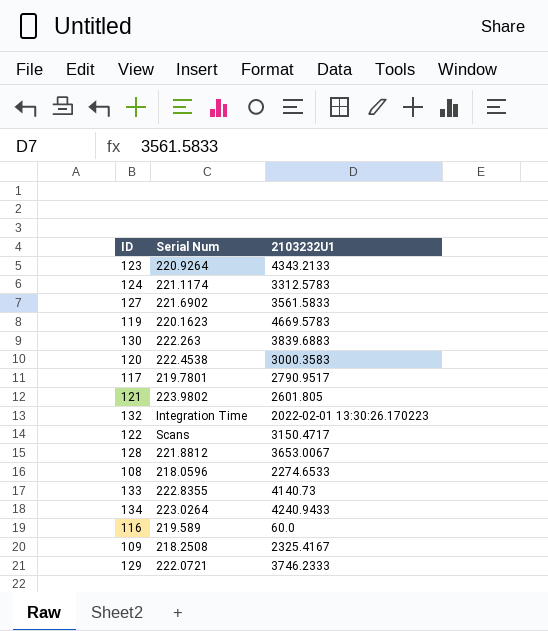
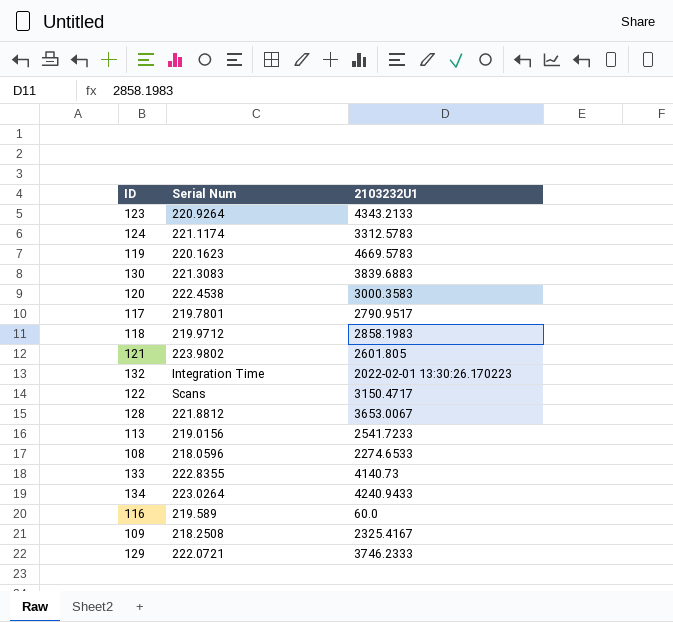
row 127: 221.6902 | 3561.5833 -> none
130 | Serial Num: 222.263 -> 221.3083
row 118: none -> 219.9712 | 2858.1983
row 113: none -> 219.0156 | 2541.7233

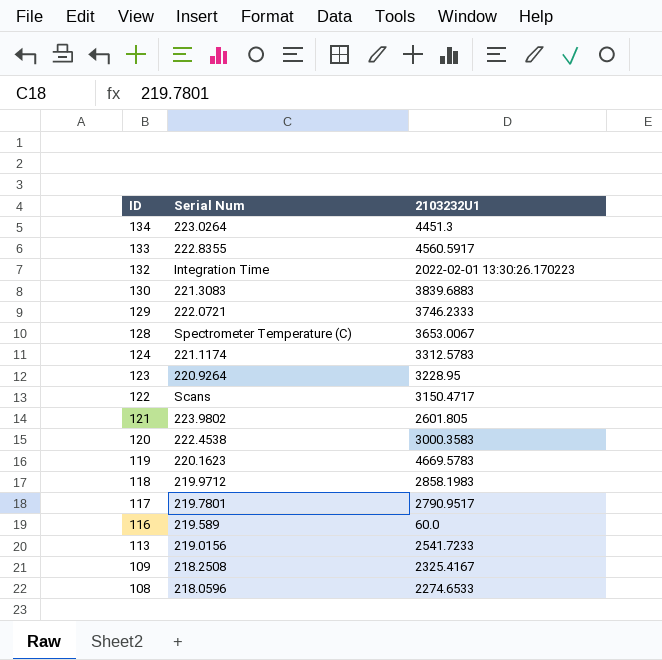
row order: none -> ID descending
134 | 2103232U1: 4240.9433 -> 4451.3
133 | 2103232U1: 4140.73 -> 4560.5917
128 | Serial Num: 221.8812 -> Spectrometer Temperature (C)
123 | 2103232U1: 4343.2133 -> 3228.95

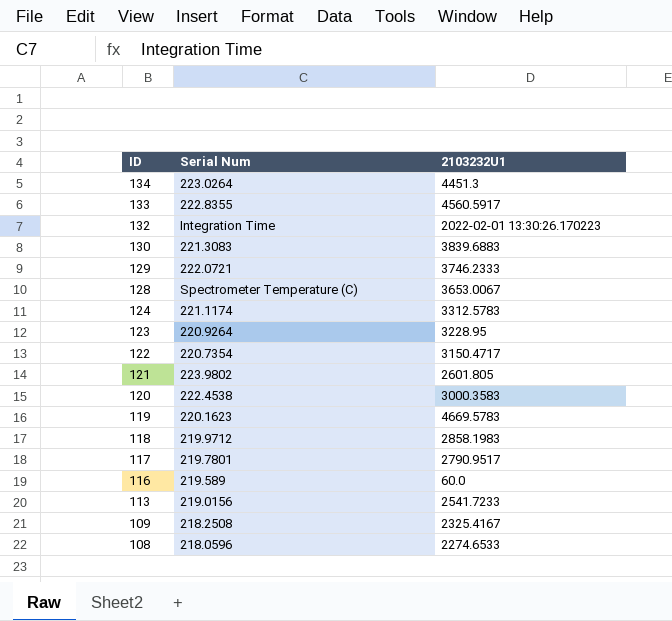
122 | Serial Num: Scans -> 220.7354

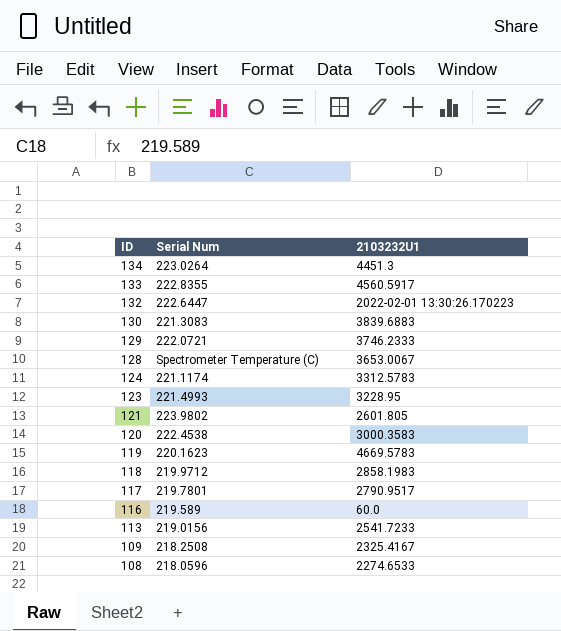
row 122: 220.7354 | 3150.4717 -> none
132 | Serial Num: Integration Time -> 222.6447
123 | Serial Num: 220.9264 -> 221.4993

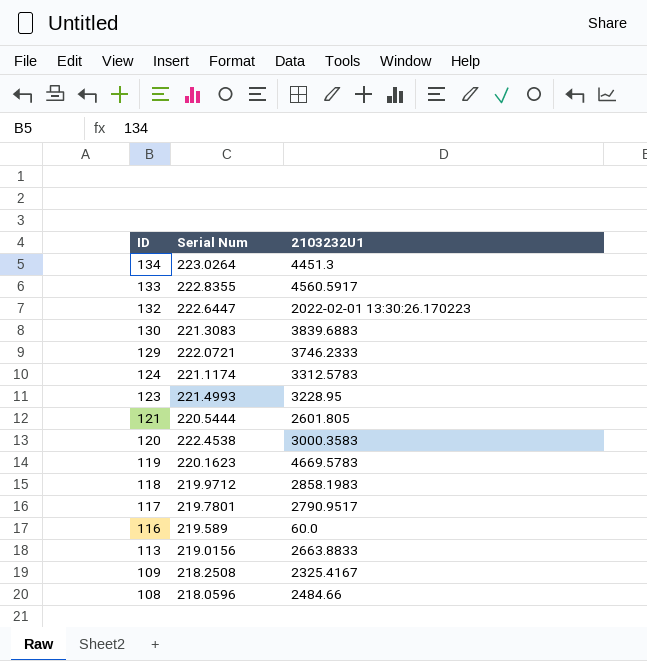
row 128: Spectrometer Temperature (C) | 3653.0067 -> none
121 | Serial Num: 223.9802 -> 220.5444
113 | 2103232U1: 2541.7233 -> 2663.8833
108 | 2103232U1: 2274.6533 -> 2484.66

